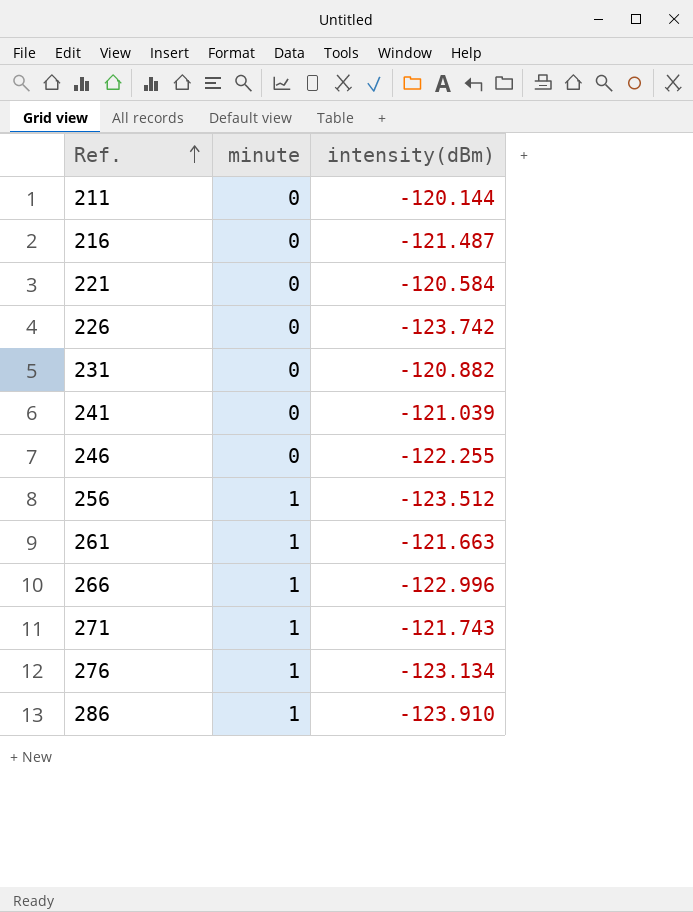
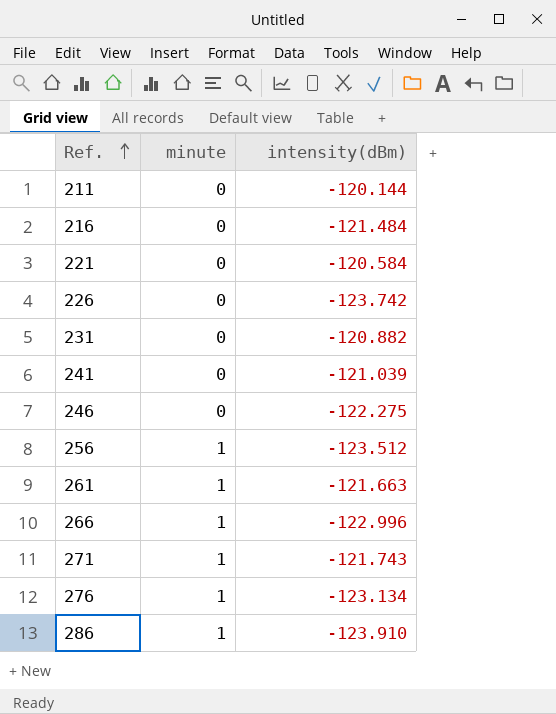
216 | intensity(dBm): -121.487 -> -121.484
246 | intensity(dBm): -122.255 -> -122.275

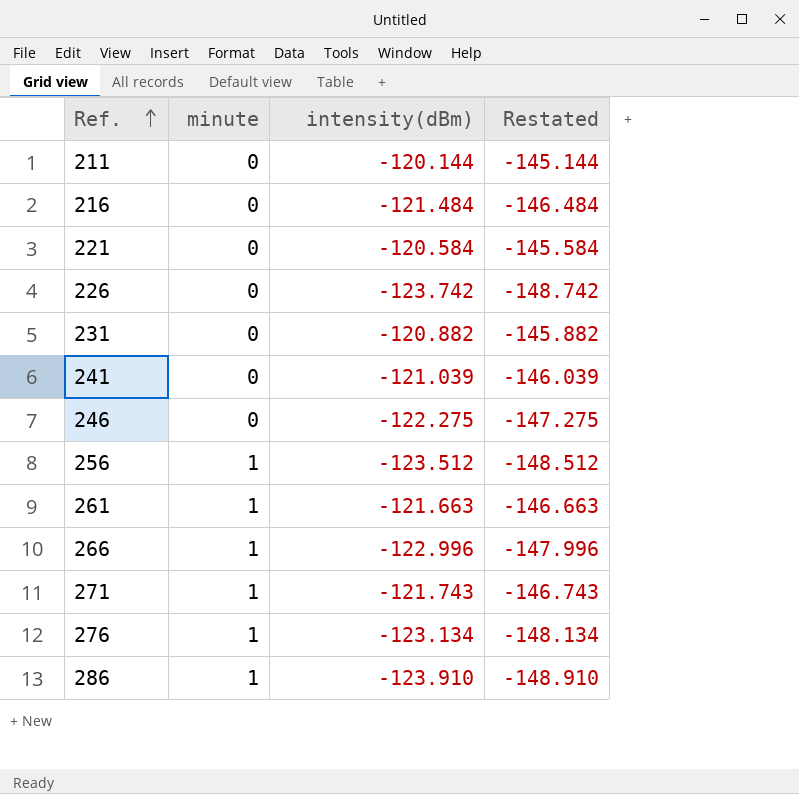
column Restated | formula: none -> [intensity(dBm)] - 25

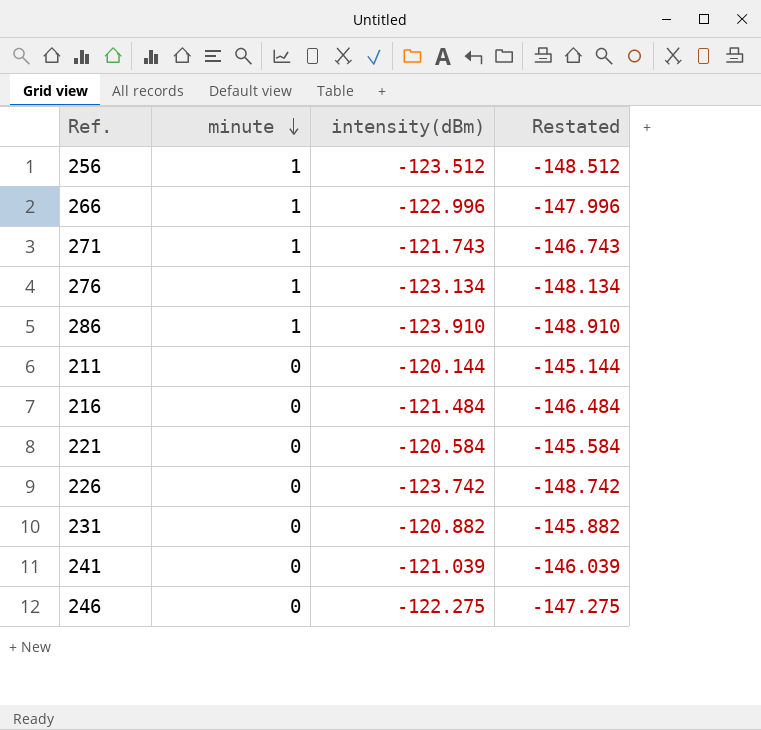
row order: Ref. ascending -> minute descending
row 261: 1 | -121.663 | -146.663 -> none

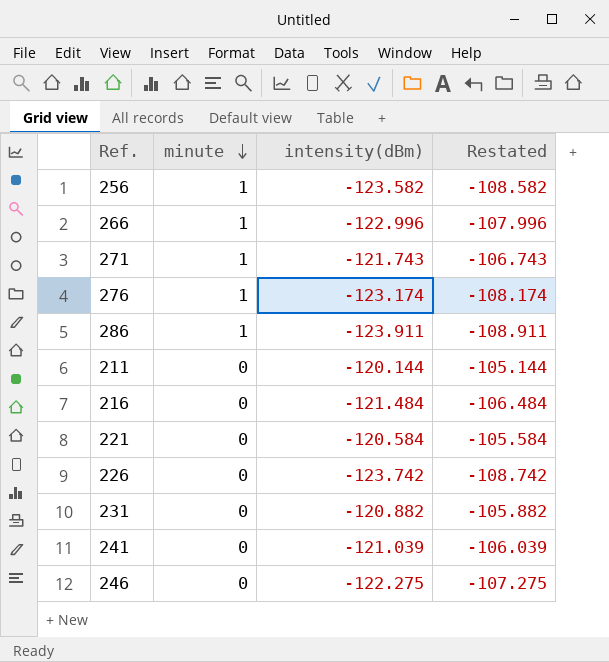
column Restated | formula: [intensity(dBm)] - 25 -> [intensity(dBm)] + 15
256 | intensity(dBm): -123.512 -> -123.582
276 | intensity(dBm): -123.134 -> -123.174
286 | intensity(dBm): -123.910 -> -123.911

